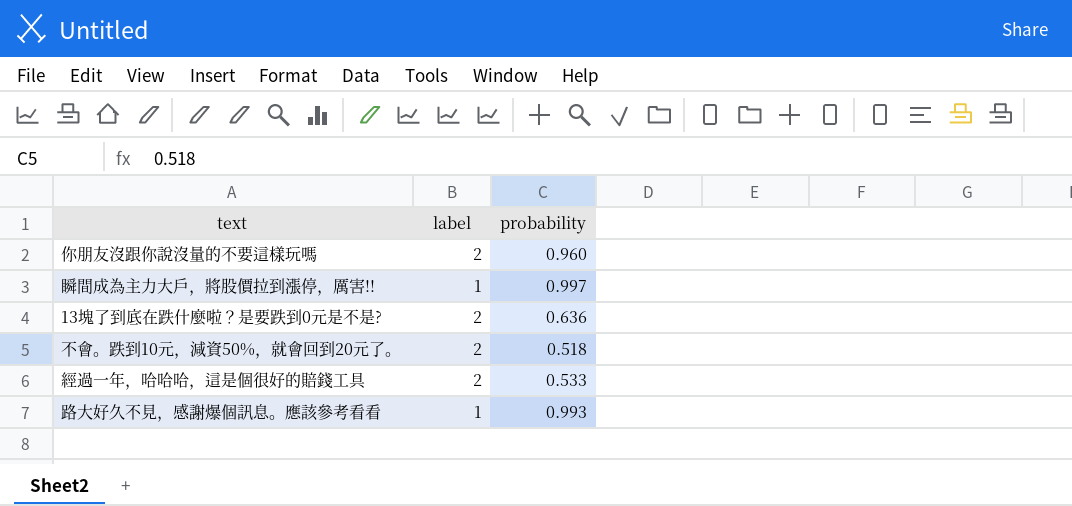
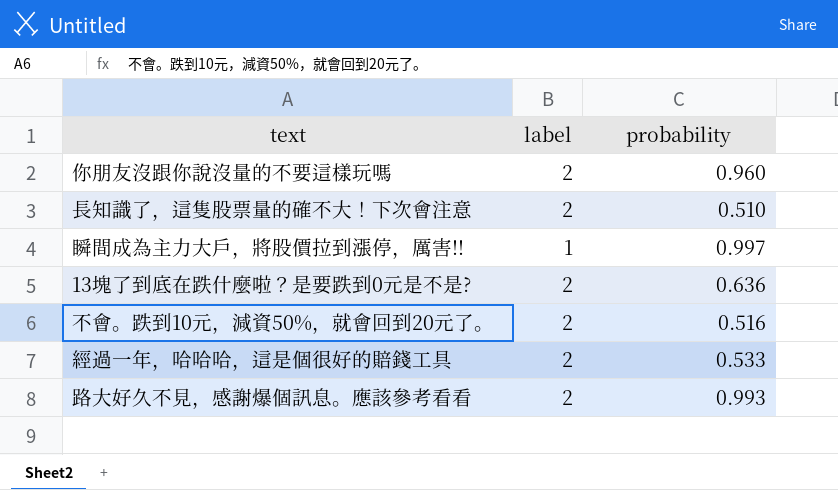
row 長知識了，這隻股票量的確不大！下次會注意: none -> 2 | 0.510
不會。跌到10元，減資50%，就會回到20元了。 | probability: 0.518 -> 0.516
路大好久不見，感謝爆個訊息。應該參考看看 | label: 1 -> 2

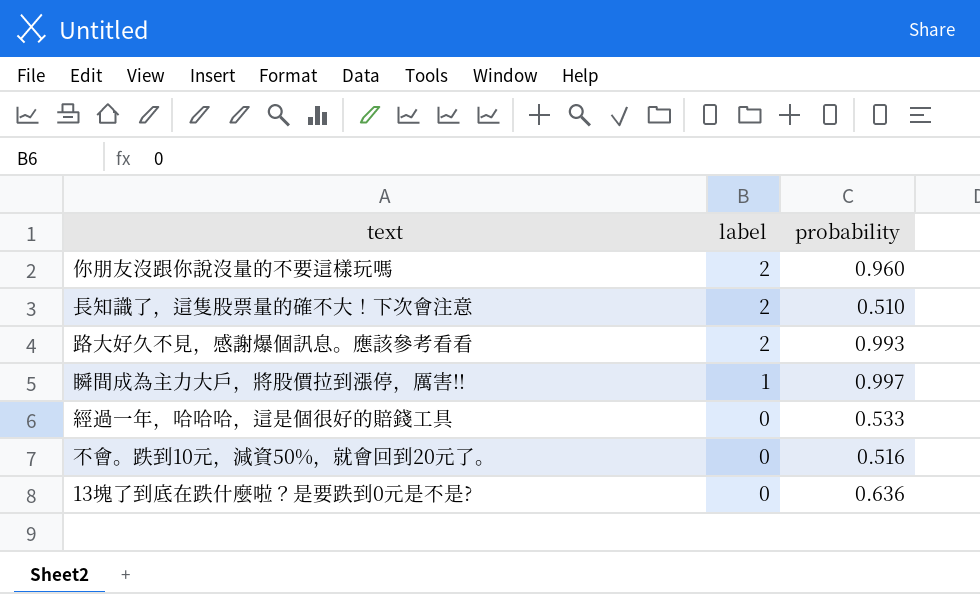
row order: none -> label descending
經過一年，哈哈哈，這是個很好的賠錢工具 | label: 2 -> 0
不會。跌到10元，減資50%，就會回到20元了。 | label: 2 -> 0
13塊了到底在跌什麼啦？是要跌到0元是不是? | label: 2 -> 0

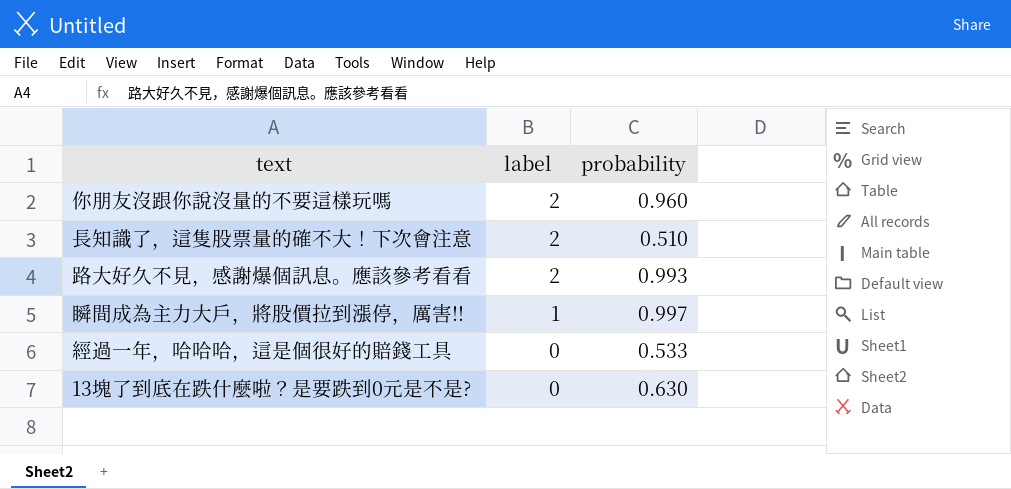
row 不會。跌到10元，減資50%，就會回到20元了。: 0 | 0.516 -> none
13塊了到底在跌什麼啦？是要跌到0元是不是? | probability: 0.636 -> 0.630

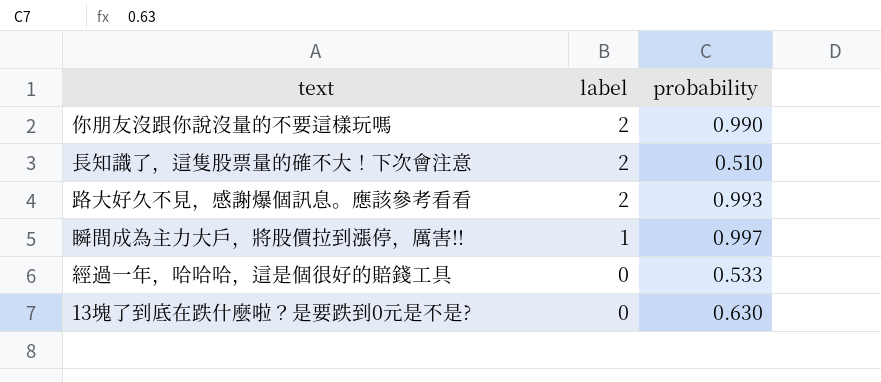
你朋友沒跟你說沒量的不要這樣玩嗎 | probability: 0.960 -> 0.990

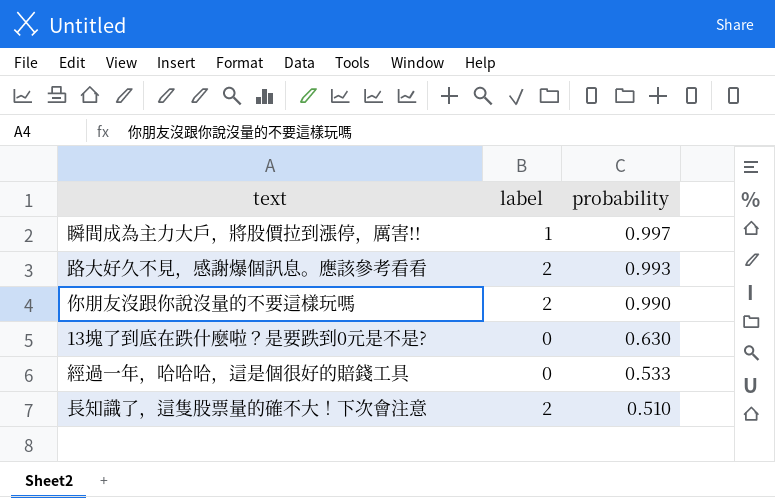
row order: label descending -> probability descending

